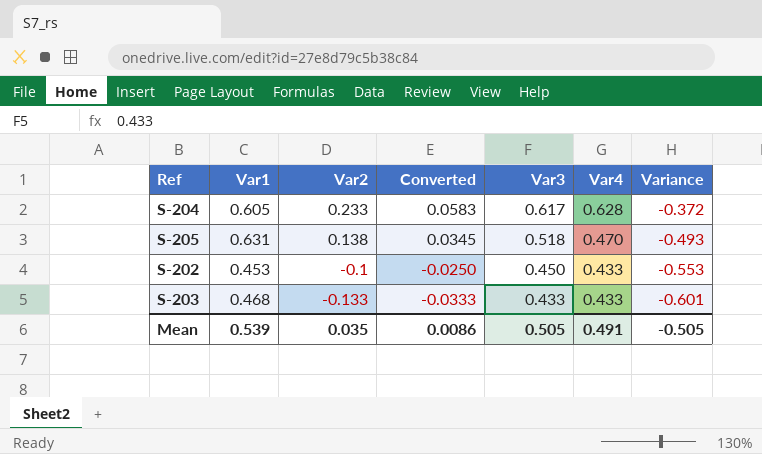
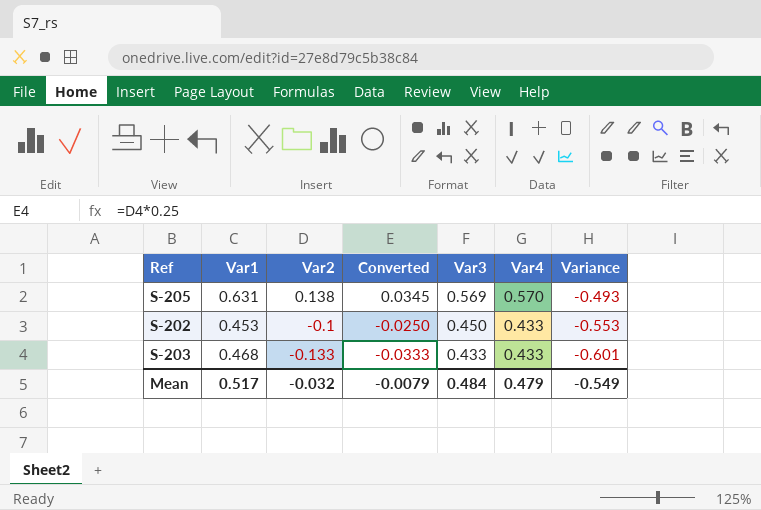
row S-204: 0.605 | 0.233 | 0.0583 | 0.617 | 0.628 | -0.372 -> none
S-205 | Var3: 0.518 -> 0.569
S-205 | Var4: 0.470 -> 0.570
Mean | Var1: 0.539 -> 0.517
Mean | Var2: 0.035 -> -0.032
Mean | Converted: 0.0086 -> -0.0079
Mean | Var3: 0.505 -> 0.484
Mean | Var4: 0.491 -> 0.479
Mean | Variance: -0.505 -> -0.549

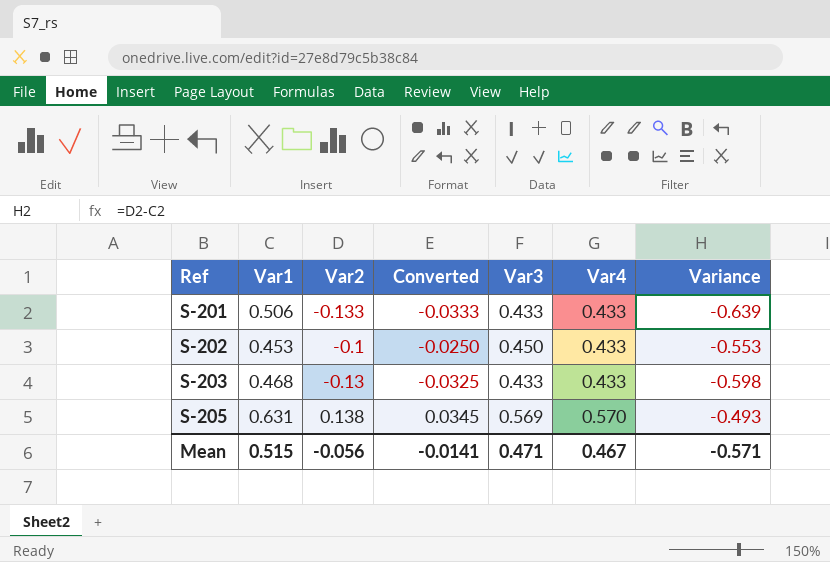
row order: Var2 descending -> Ref ascending
row S-201: none -> 0.506 | -0.133 | -0.0333 | 0.433 | 0.433 | -0.639
S-203 | Var2: -0.133 -> -0.13
S-203 | Converted: -0.0333 -> -0.0325
S-203 | Variance: -0.601 -> -0.598
Mean | Var1: 0.517 -> 0.515
Mean | Var2: -0.032 -> -0.056
Mean | Converted: -0.0079 -> -0.0141
Mean | Var3: 0.484 -> 0.471
Mean | Var4: 0.479 -> 0.467
Mean | Variance: -0.549 -> -0.571

